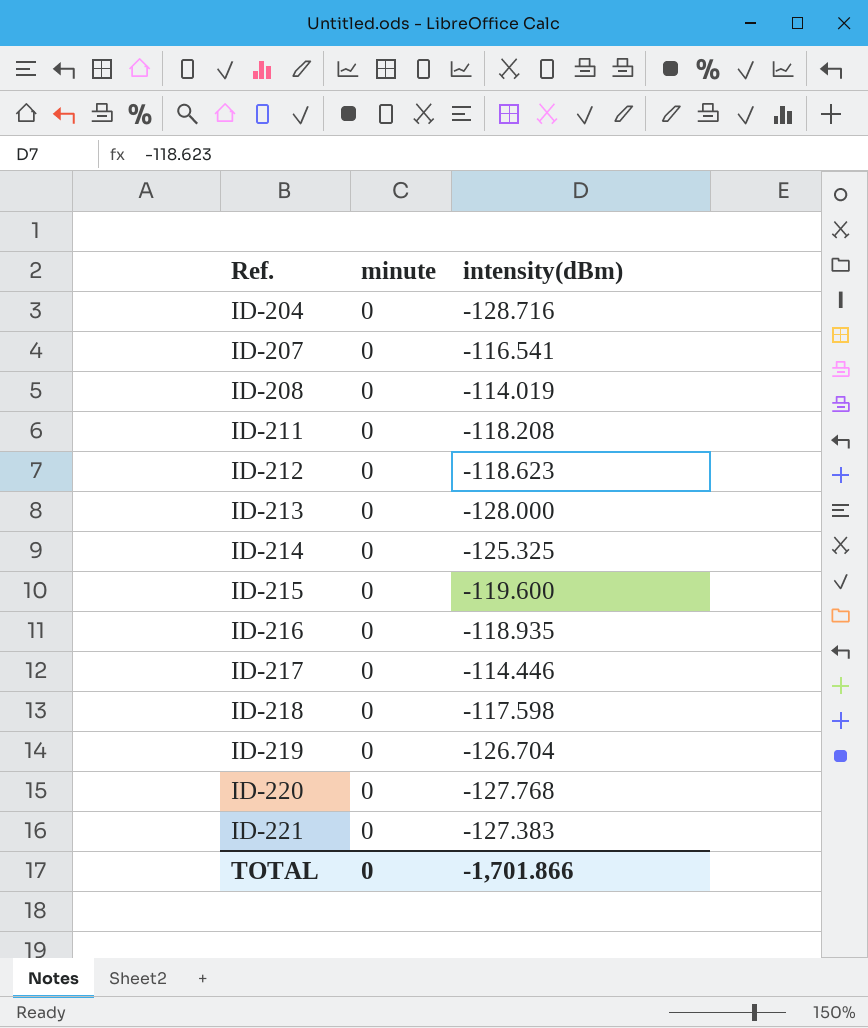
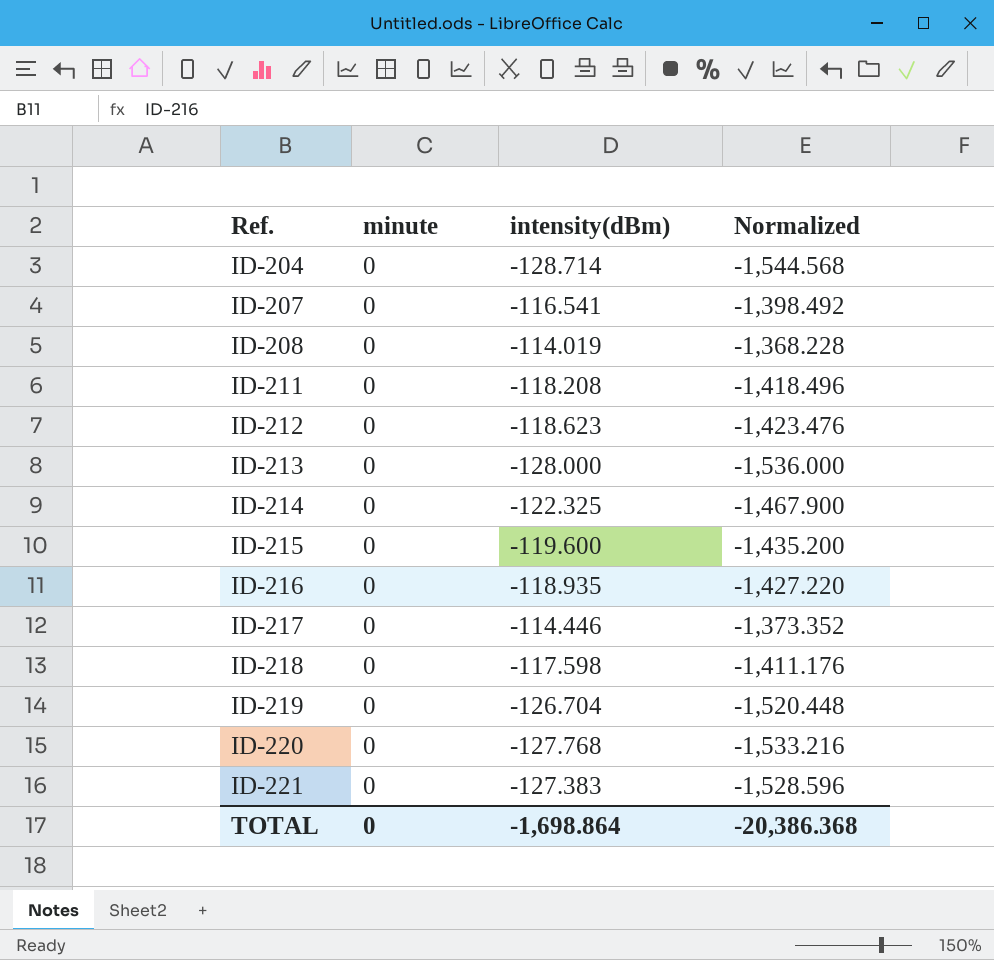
column Normalized | formula: none -> [intensity(dBm)] * 12
ID-204 | intensity(dBm): -128.716 -> -128.714
ID-214 | intensity(dBm): -125.325 -> -122.325
TOTAL | intensity(dBm): -1,701.866 -> -1,698.864

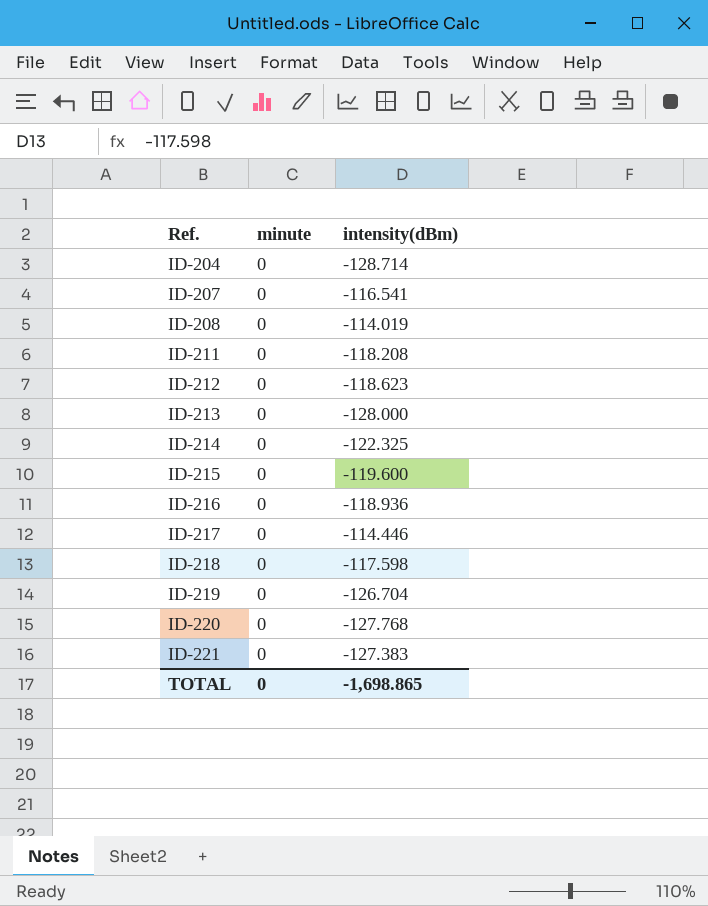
column Normalized | formula: [intensity(dBm)] * 12 -> none
ID-216 | intensity(dBm): -118.935 -> -118.936
TOTAL | intensity(dBm): -1,698.864 -> -1,698.865

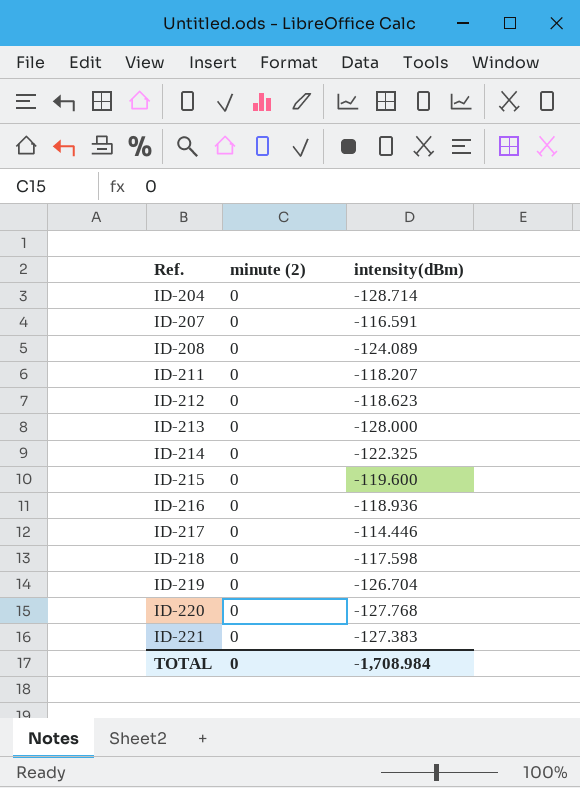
column name: minute -> minute (2)
ID-207 | intensity(dBm): -116.541 -> -116.591
ID-208 | intensity(dBm): -114.019 -> -124.089
ID-211 | intensity(dBm): -118.208 -> -118.207
TOTAL | intensity(dBm): -1,698.865 -> -1,708.984

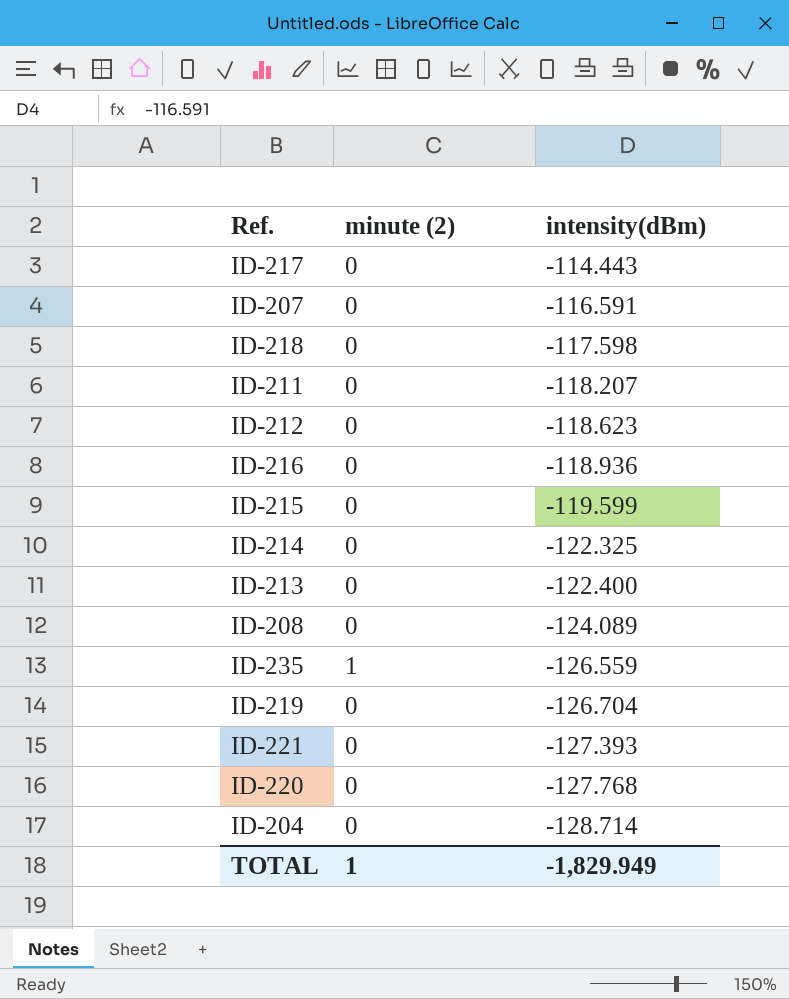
row order: Ref. ascending -> intensity(dBm) descending
ID-217 | intensity(dBm): -114.446 -> -114.443
ID-215 | intensity(dBm): -119.600 -> -119.599
ID-213 | intensity(dBm): -128.000 -> -122.400
row ID-235: none -> 1 | -126.559
ID-221 | intensity(dBm): -127.383 -> -127.393
TOTAL | minute (2): 0 -> 1
TOTAL | intensity(dBm): -1,708.984 -> -1,829.949

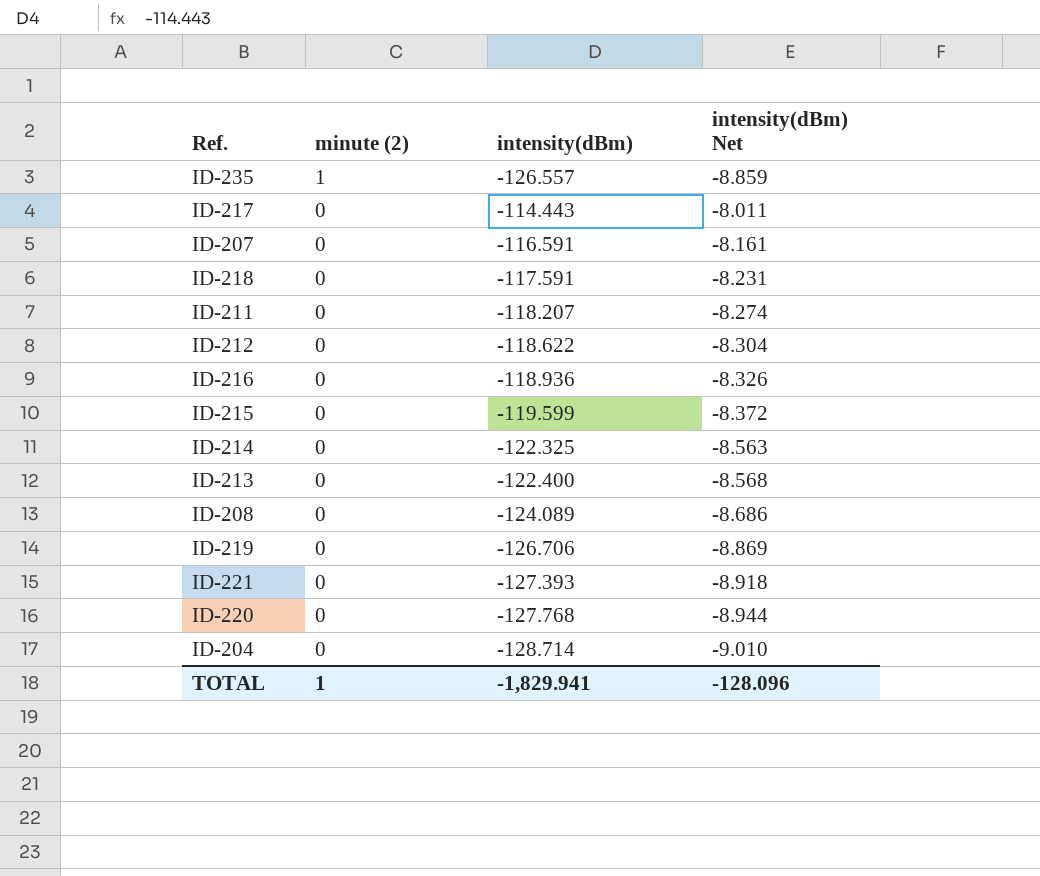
row order: intensity(dBm) descending -> minute (2) descending
column intensity(dBm) Net | formula: none -> [intensity(dBm)] * 0.07
ID-235 | intensity(dBm): -126.559 -> -126.557
ID-218 | intensity(dBm): -117.598 -> -117.591
ID-212 | intensity(dBm): -118.623 -> -118.622
ID-219 | intensity(dBm): -126.704 -> -126.706
TOTAL | intensity(dBm): -1,829.949 -> -1,829.941

